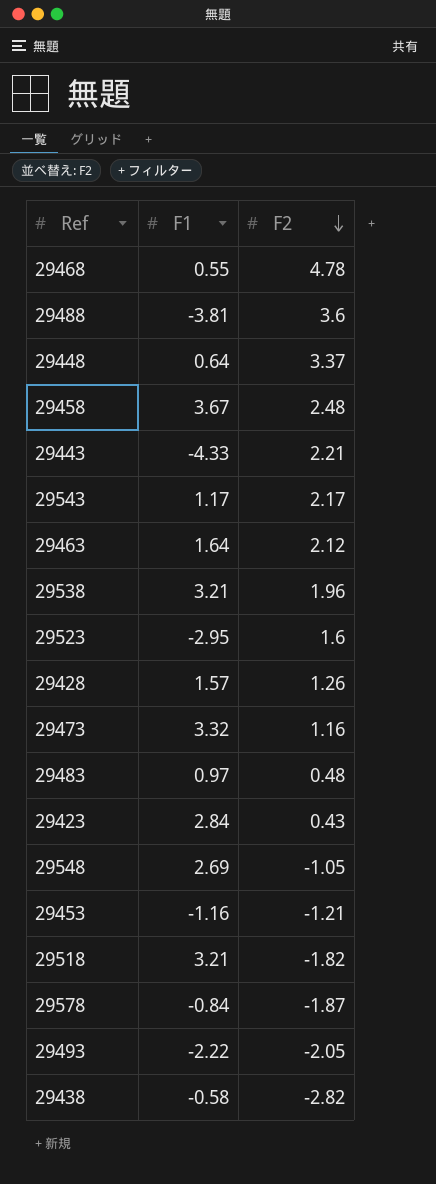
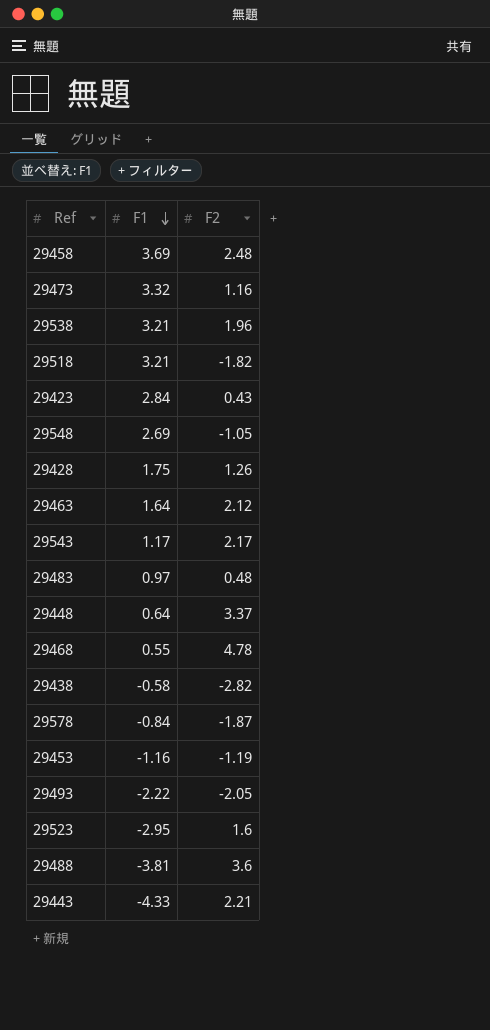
row order: F2 descending -> F1 descending
29458 | F1: 3.67 -> 3.69
29428 | F1: 1.57 -> 1.75
29453 | F2: -1.21 -> -1.19

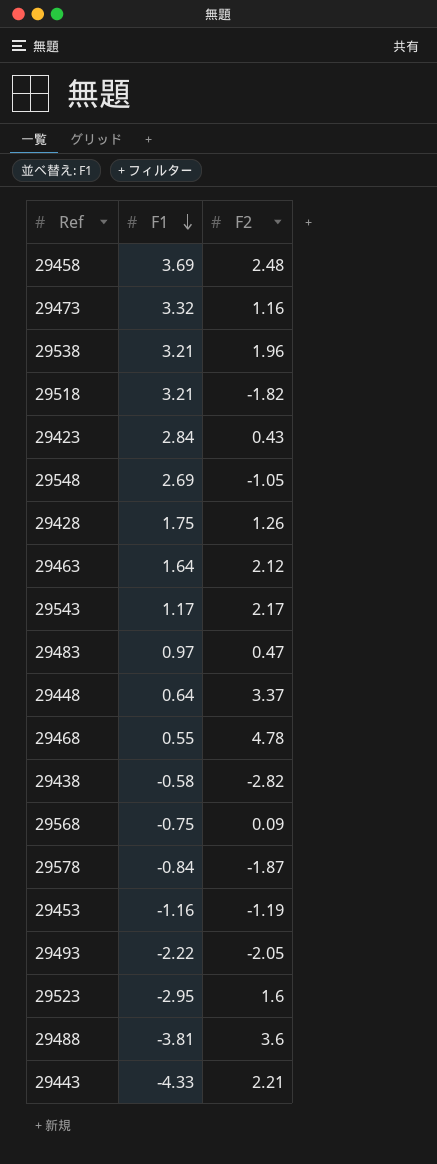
29483 | F2: 0.48 -> 0.47
row 29568: none -> -0.75 | 0.09

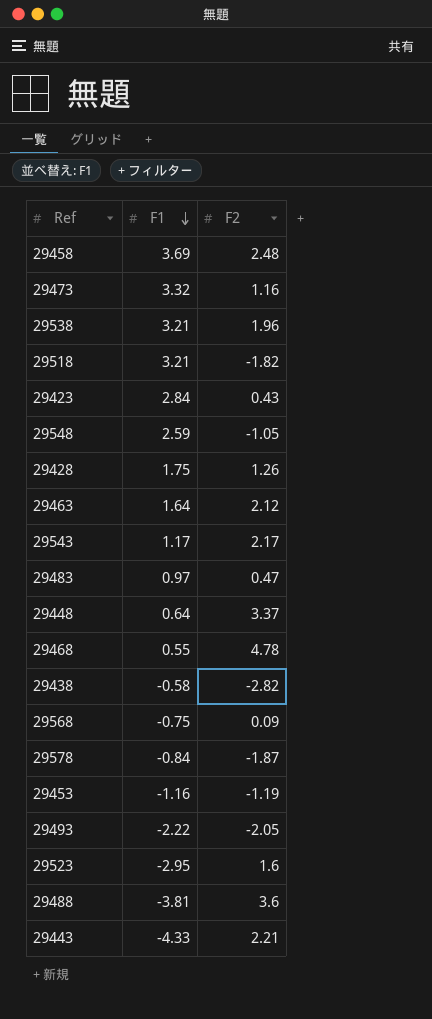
29548 | F1: 2.69 -> 2.59

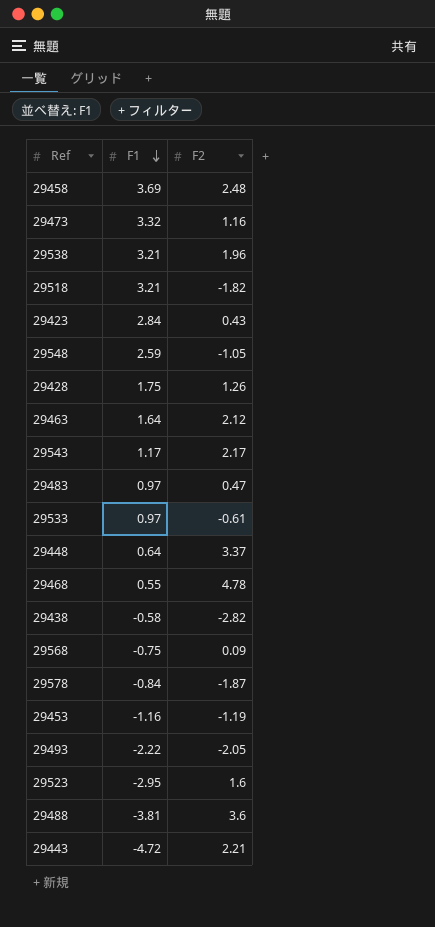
row 29533: none -> 0.97 | -0.61
29443 | F1: -4.33 -> -4.72

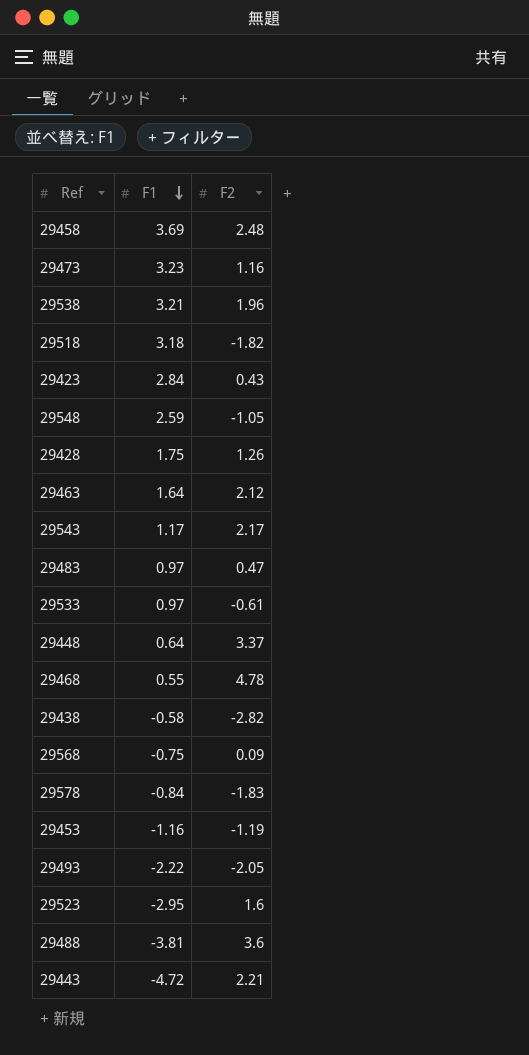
29473 | F1: 3.32 -> 3.23
29518 | F1: 3.21 -> 3.18
29578 | F2: -1.87 -> -1.83

